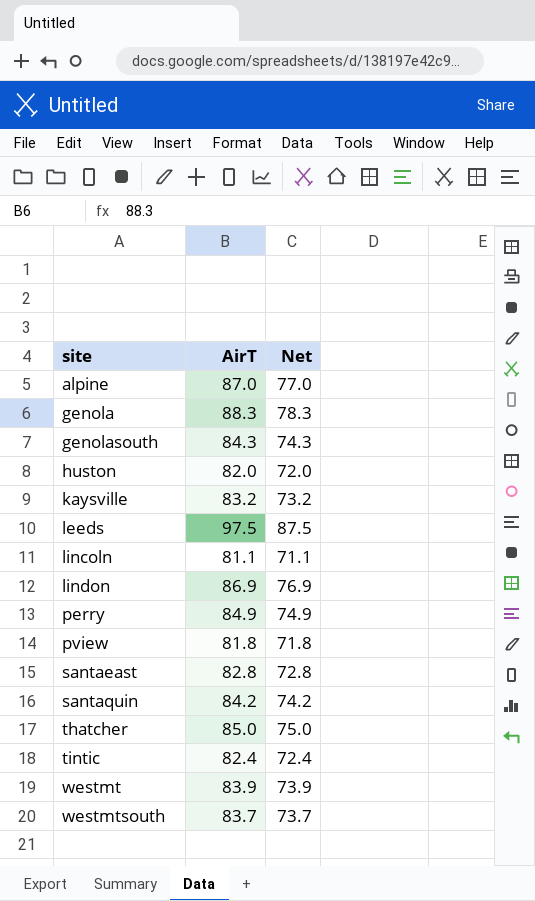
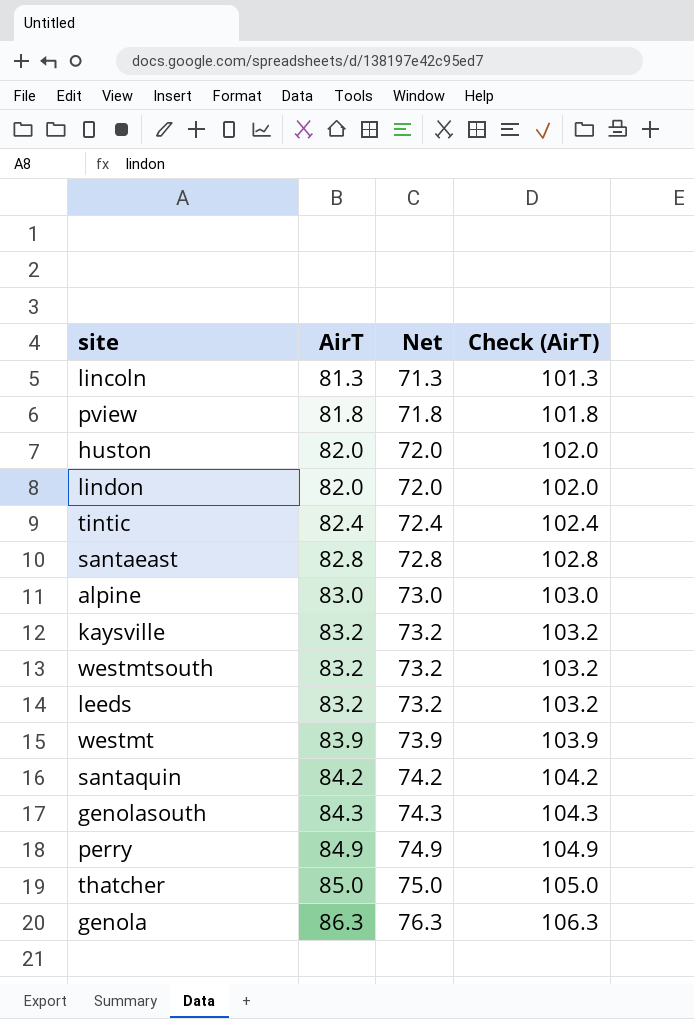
row order: site ascending -> AirT ascending
column Check (AirT) | formula: none -> [AirT] + 20
lincoln | AirT: 81.1 -> 81.3
lincoln | Net: 71.1 -> 71.3
lindon | AirT: 86.9 -> 82.0
lindon | Net: 76.9 -> 72.0
alpine | AirT: 87.0 -> 83.0
alpine | Net: 77.0 -> 73.0
westmtsouth | AirT: 83.7 -> 83.2
westmtsouth | Net: 73.7 -> 73.2
leeds | AirT: 97.5 -> 83.2
leeds | Net: 87.5 -> 73.2
genola | AirT: 88.3 -> 86.3
genola | Net: 78.3 -> 76.3

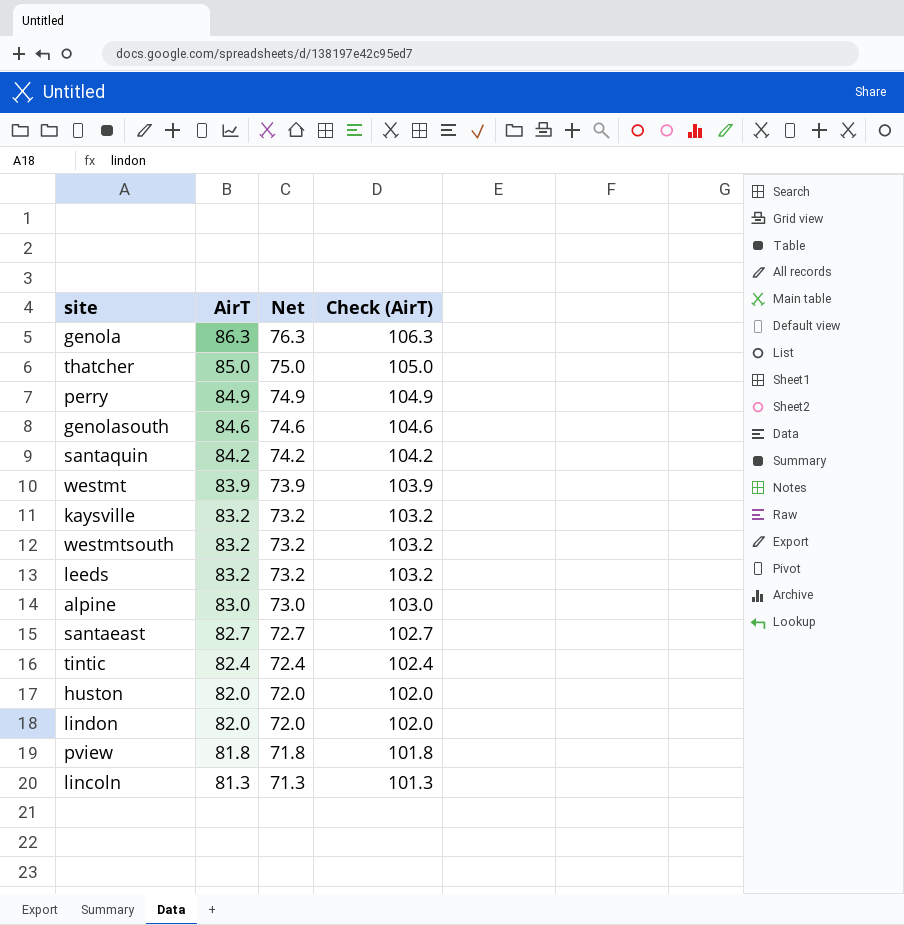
row order: AirT ascending -> AirT descending
genolasouth | AirT: 84.3 -> 84.6
genolasouth | Net: 74.3 -> 74.6
genolasouth | Check (AirT): 104.3 -> 104.6
santaeast | AirT: 82.8 -> 82.7
santaeast | Net: 72.8 -> 72.7
santaeast | Check (AirT): 102.8 -> 102.7

